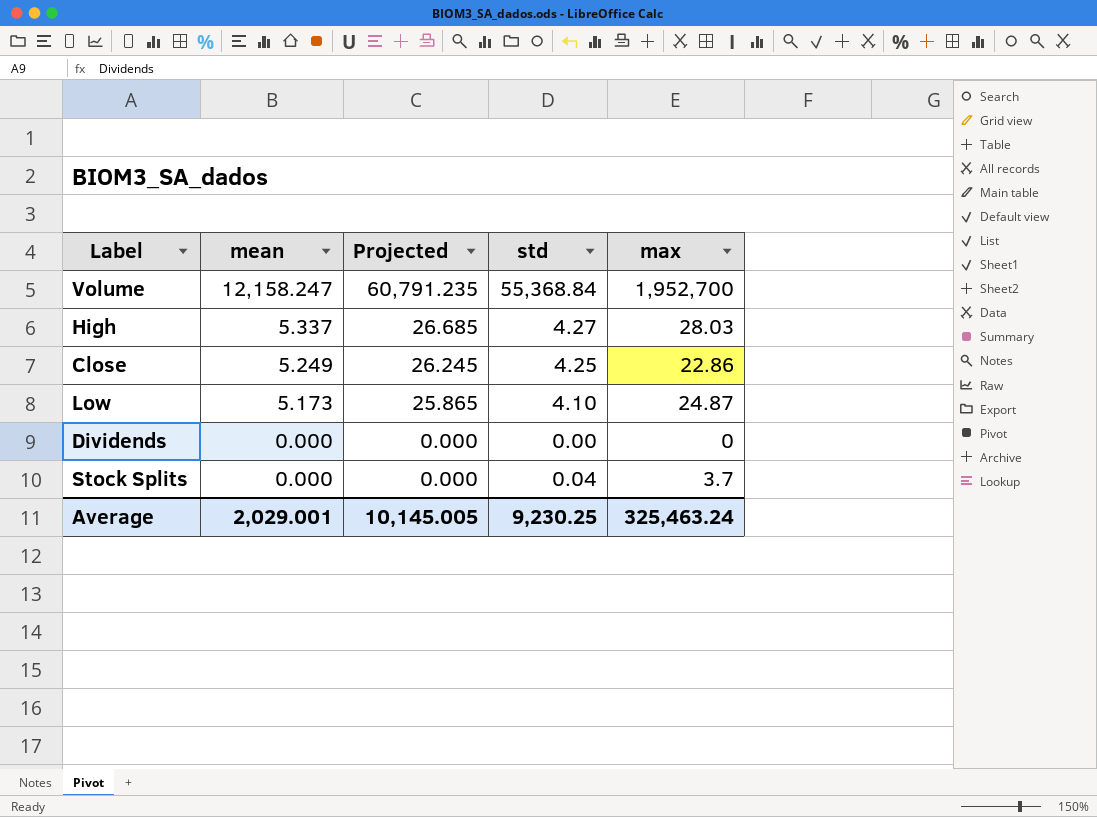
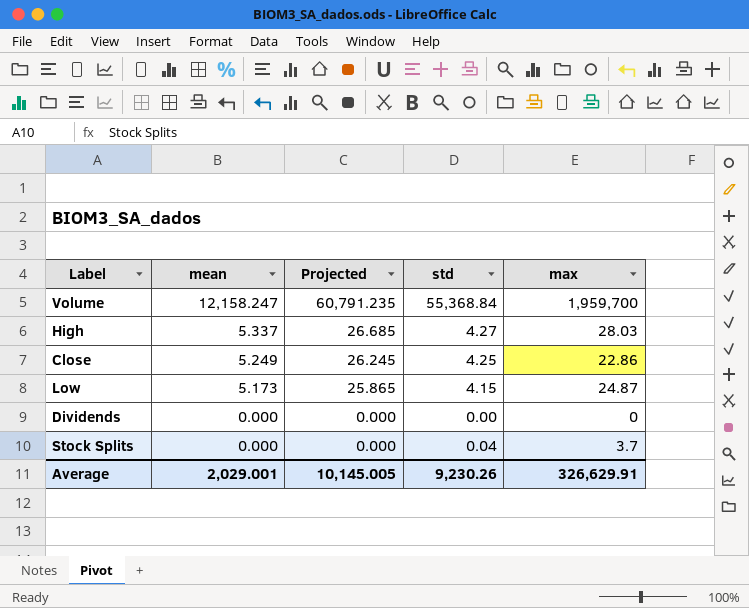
Volume | max: 1,952,700 -> 1,959,700
Low | std: 4.10 -> 4.15
Average | std: 9,230.25 -> 9,230.26
Average | max: 325,463.24 -> 326,629.91

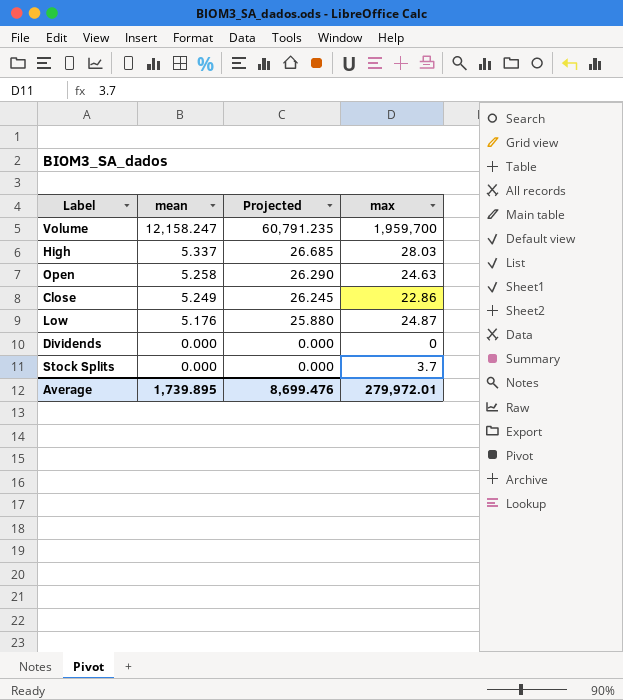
column std | position: 4 -> none
row Open: none -> 5.258 | 26.290 | 24.63
Low | mean: 5.173 -> 5.176
Low | Projected: 25.865 -> 25.880
Average | mean: 2,029.001 -> 1,739.895
Average | Projected: 10,145.005 -> 8,699.476
Average | max: 326,629.91 -> 279,972.01

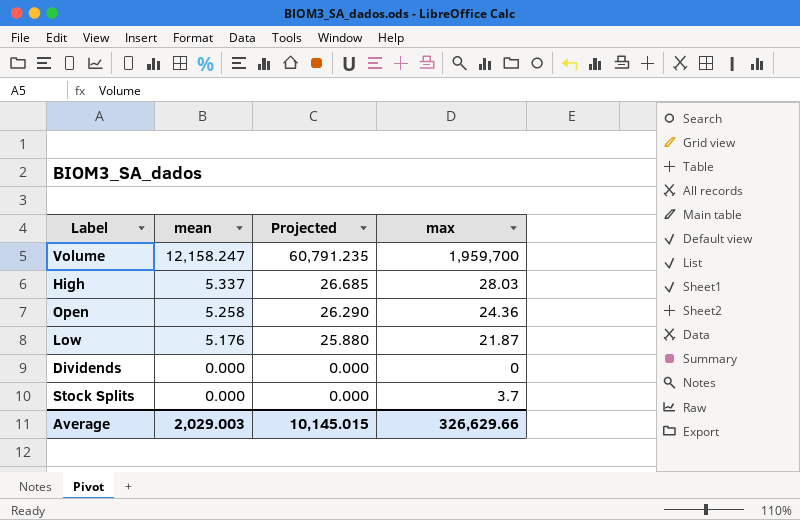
row Close: 5.249 | 26.245 | 22.86 -> none
Open | max: 24.63 -> 24.36
Low | max: 24.87 -> 21.87
Average | mean: 1,739.895 -> 2,029.003
Average | Projected: 8,699.476 -> 10,145.015
Average | max: 279,972.01 -> 326,629.66

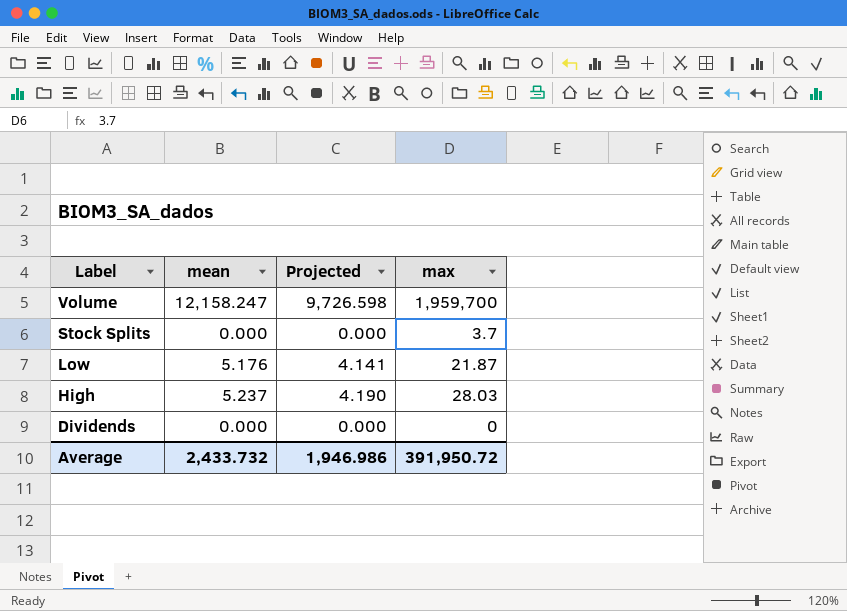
row order: mean descending -> Label descending
column Projected | formula: [mean] * 5 -> [mean] * 0.8
row Open: 5.258 | 26.290 | 24.36 -> none
High | mean: 5.337 -> 5.237
Average | mean: 2,029.003 -> 2,433.732
Average | Projected: 10,145.015 -> 1,946.986
Average | max: 326,629.66 -> 391,950.72

